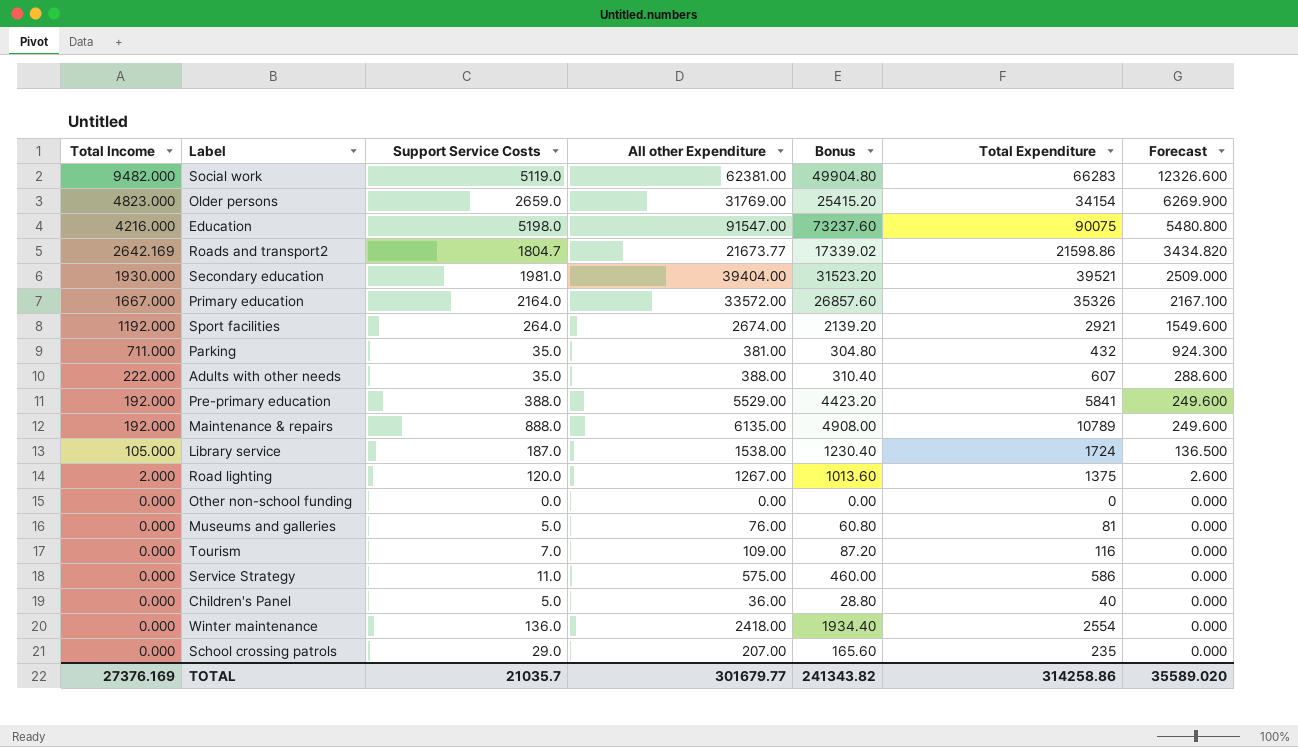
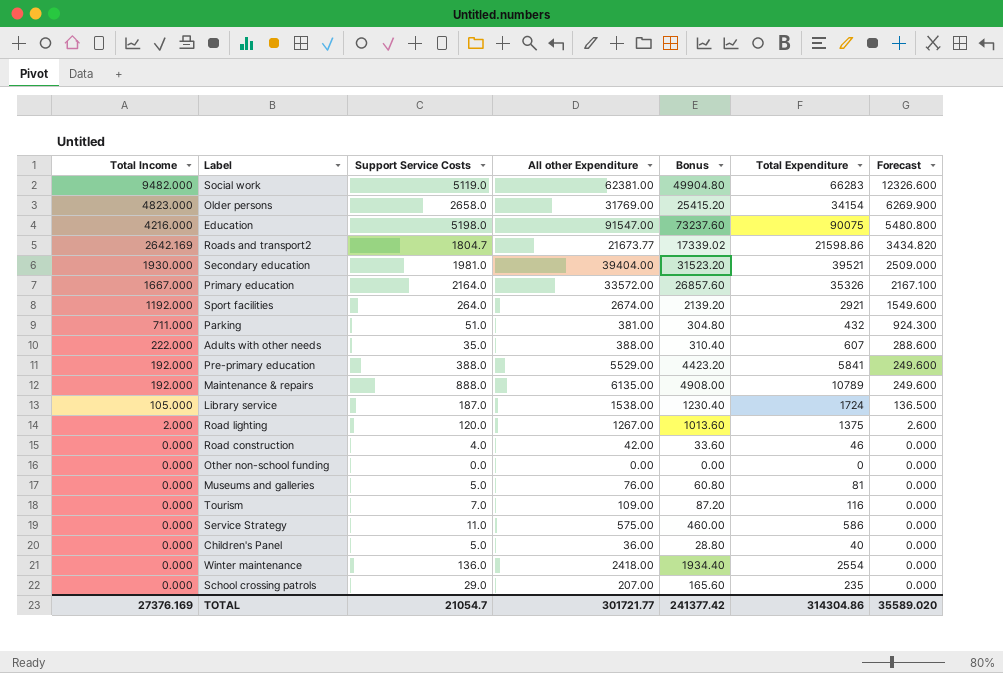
Older persons | Support Service Costs: 2659.0 -> 2658.0
Parking | Support Service Costs: 35.0 -> 51.0
row Road construction: none -> 0.000 | 4.0 | 42.00 | 33.60 | 46 | 0.000
TOTAL | Support Service Costs: 21035.7 -> 21054.7
TOTAL | All other Expenditure: 301679.77 -> 301721.77
TOTAL | Bonus: 241343.82 -> 241377.42
TOTAL | Total Expenditure: 314258.86 -> 314304.86

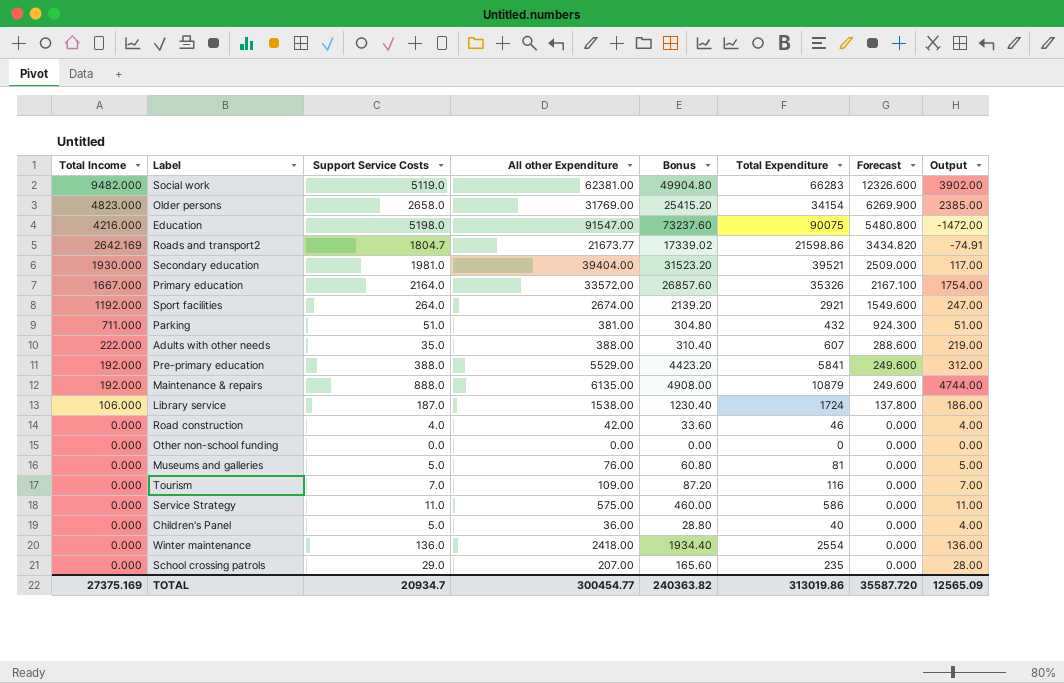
column Output | formula: none -> [Total Expenditure] - [All other Expenditure]
row Road lighting: 2.000 | 120.0 | 1267.00 | 1013.60 | 1375 | 2.600 -> none
Maintenance & repairs | Total Expenditure: 10789 -> 10879
Library service | Total Income: 105.000 -> 106.000
Library service | Forecast: 136.500 -> 137.800
TOTAL | Total Income: 27376.169 -> 27375.169
TOTAL | Support Service Costs: 21054.7 -> 20934.7
TOTAL | All other Expenditure: 301721.77 -> 300454.77
TOTAL | Bonus: 241377.42 -> 240363.82
TOTAL | Total Expenditure: 314304.86 -> 313019.86
TOTAL | Forecast: 35589.020 -> 35587.720

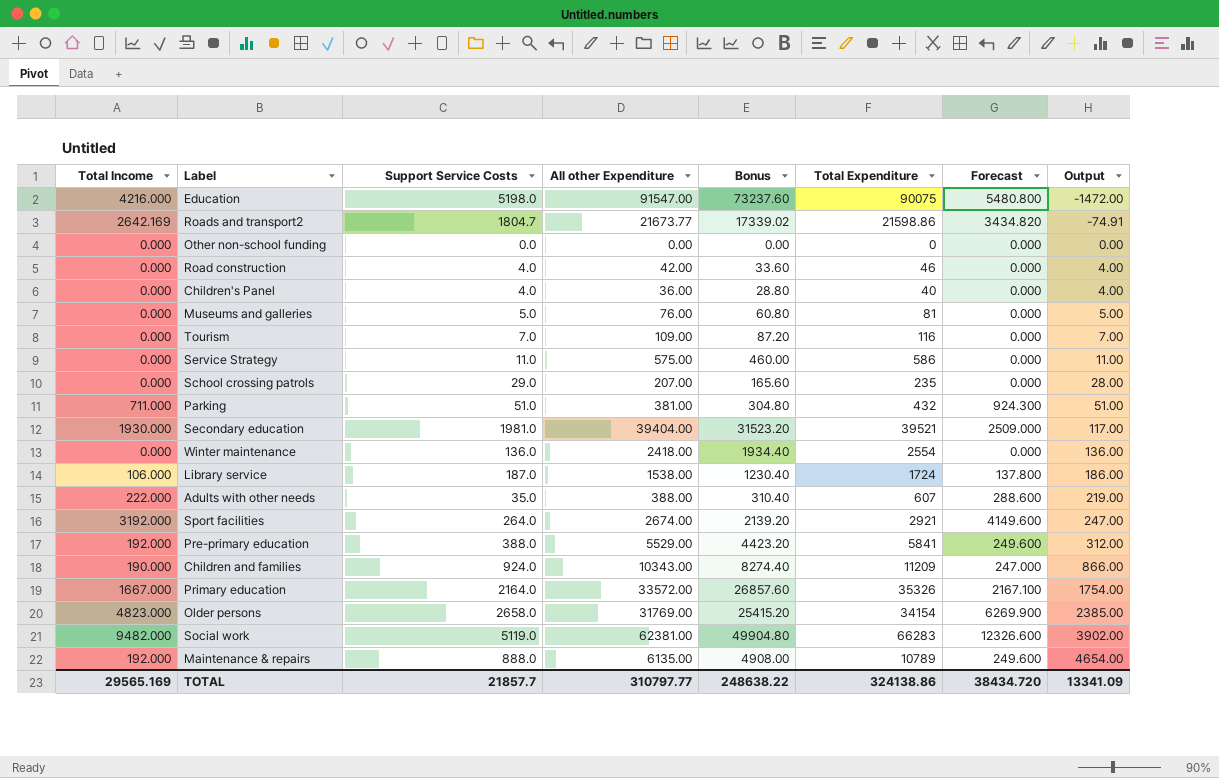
row order: Total Income descending -> Output ascending
Children's Panel | Support Service Costs: 5.0 -> 4.0
Sport facilities | Total Income: 1192.000 -> 3192.000
Sport facilities | Forecast: 1549.600 -> 4149.600
row Children and families: none -> 190.000 | 924.0 | 10343.00 | 8274.40 | 11209 | 247.000 | 866.00
Maintenance & repairs | Total Expenditure: 10879 -> 10789
Maintenance & repairs | Output: 4744.00 -> 4654.00
TOTAL | Total Income: 27375.169 -> 29565.169
TOTAL | Support Service Costs: 20934.7 -> 21857.7
TOTAL | All other Expenditure: 300454.77 -> 310797.77
TOTAL | Bonus: 240363.82 -> 248638.22
TOTAL | Total Expenditure: 313019.86 -> 324138.86
TOTAL | Forecast: 35587.720 -> 38434.720
TOTAL | Output: 12565.09 -> 13341.09

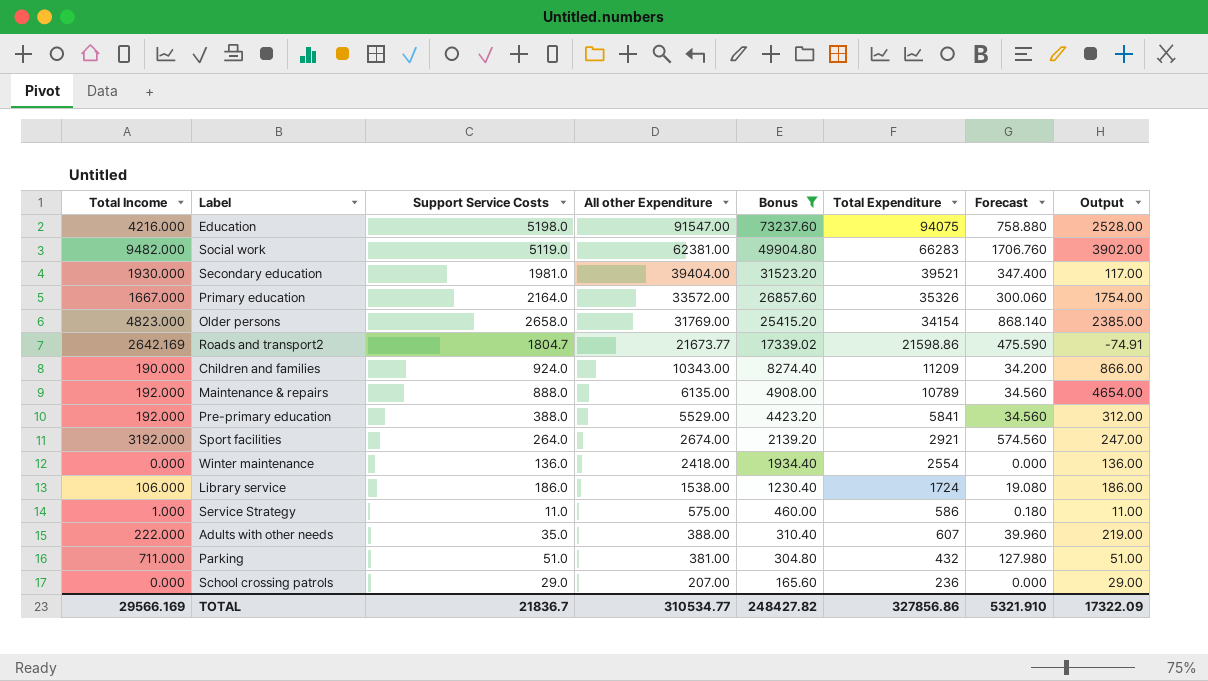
filter: none -> Bonus >= 165.60
row order: Output ascending -> All other Expenditure descending
column Forecast | formula: [Total Income] * 1.3 -> [Total Income] * 0.18
Education | Total Expenditure: 90075 -> 94075
Education | Output: -1472.00 -> 2528.00
Library service | Support Service Costs: 187.0 -> 186.0
Service Strategy | Total Income: 0.000 -> 1.000
School crossing patrols | Total Expenditure: 235 -> 236
School crossing patrols | Output: 28.00 -> 29.00
TOTAL | Total Income: 29565.169 -> 29566.169
TOTAL | Support Service Costs: 21857.7 -> 21836.7
TOTAL | All other Expenditure: 310797.77 -> 310534.77
TOTAL | Bonus: 248638.22 -> 248427.82
TOTAL | Total Expenditure: 324138.86 -> 327856.86
TOTAL | Forecast: 38434.720 -> 5321.910
TOTAL | Output: 13341.09 -> 17322.09

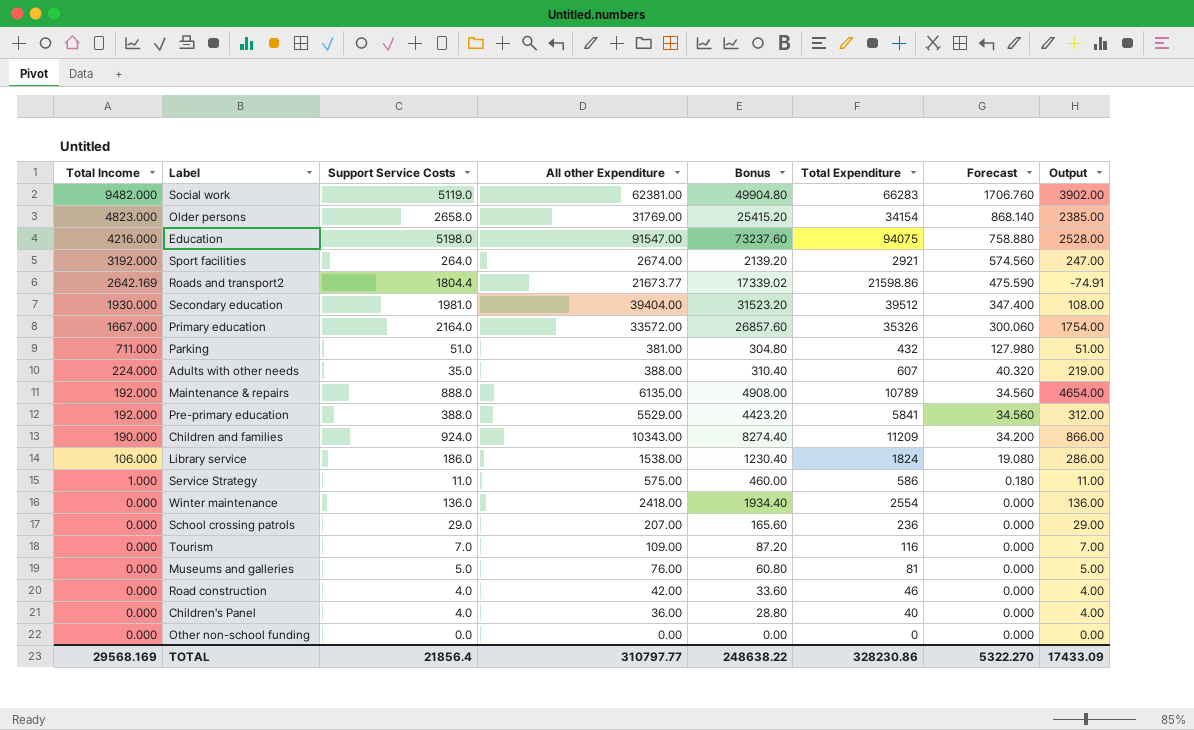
filter: Bonus >= 165.60 -> none
row order: All other Expenditure descending -> Total Income descending
Roads and transport2 | Support Service Costs: 1804.7 -> 1804.4
Secondary education | Total Expenditure: 39521 -> 39512
Secondary education | Output: 117.00 -> 108.00
Adults with other needs | Total Income: 222.000 -> 224.000
Adults with other needs | Forecast: 39.960 -> 40.320
Library service | Total Expenditure: 1724 -> 1824
Library service | Output: 186.00 -> 286.00
TOTAL | Total Income: 29566.169 -> 29568.169
TOTAL | Support Service Costs: 21836.7 -> 21856.4
TOTAL | All other Expenditure: 310534.77 -> 310797.77
TOTAL | Bonus: 248427.82 -> 248638.22
TOTAL | Total Expenditure: 327856.86 -> 328230.86
TOTAL | Forecast: 5321.910 -> 5322.270
TOTAL | Output: 17322.09 -> 17433.09

